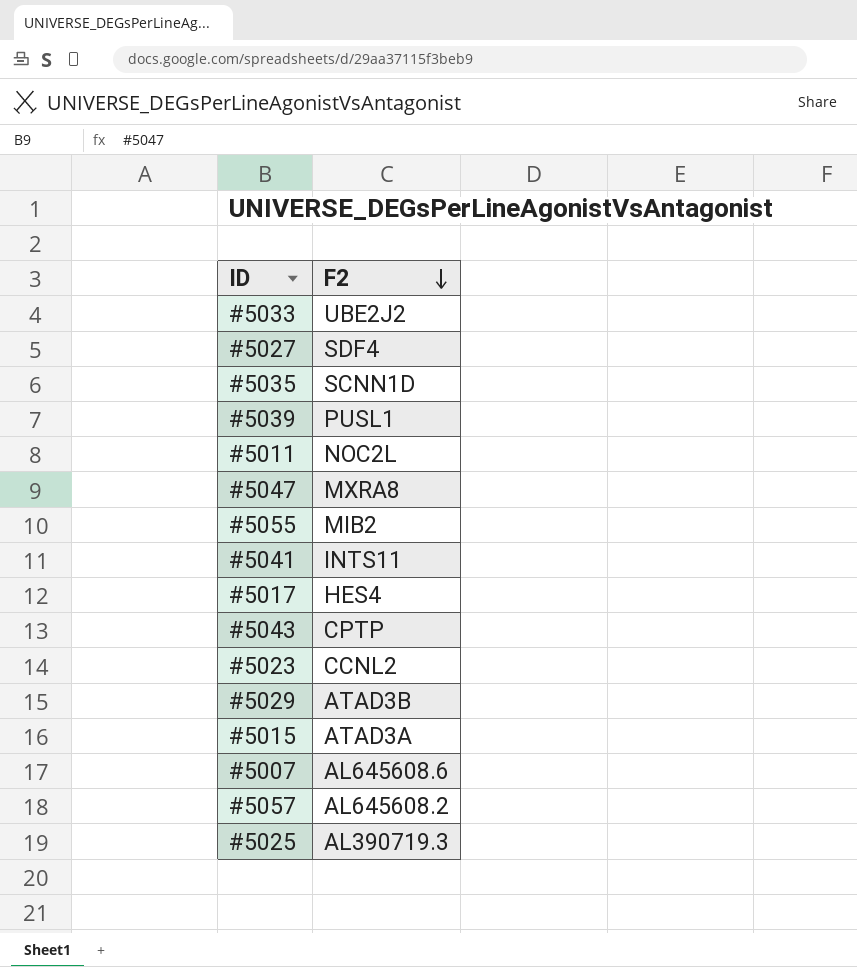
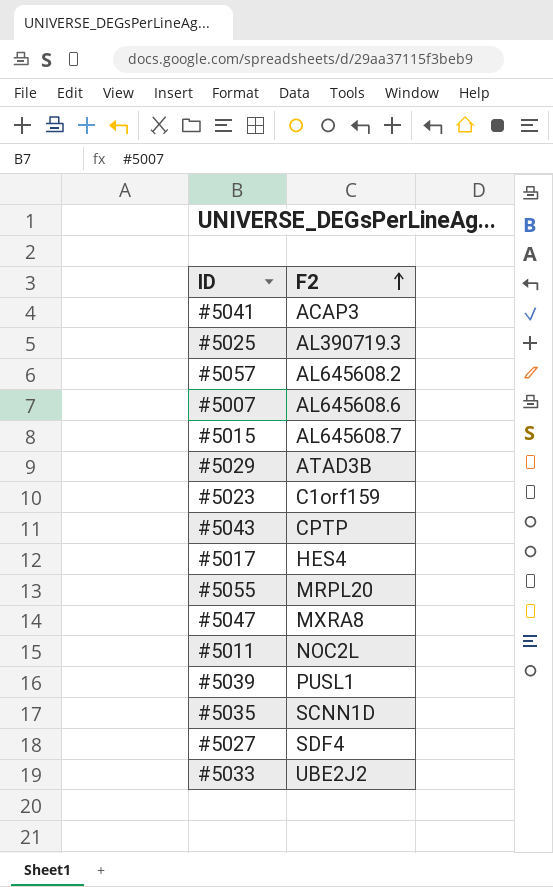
row order: F2 descending -> F2 ascending
#5041 | F2: INTS11 -> ACAP3
#5015 | F2: ATAD3A -> AL645608.7
#5023 | F2: CCNL2 -> C1orf159
#5055 | F2: MIB2 -> MRPL20

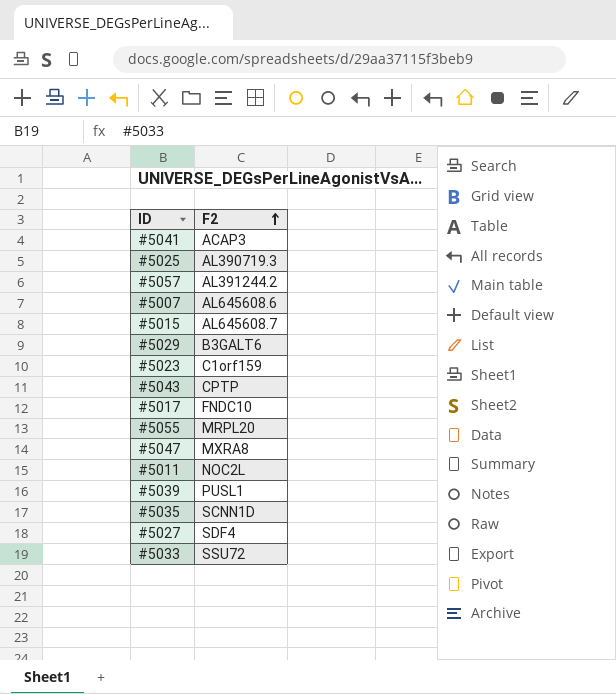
#5057 | F2: AL645608.2 -> AL391244.2
#5029 | F2: ATAD3B -> B3GALT6
#5017 | F2: HES4 -> FNDC10
#5033 | F2: UBE2J2 -> SSU72

